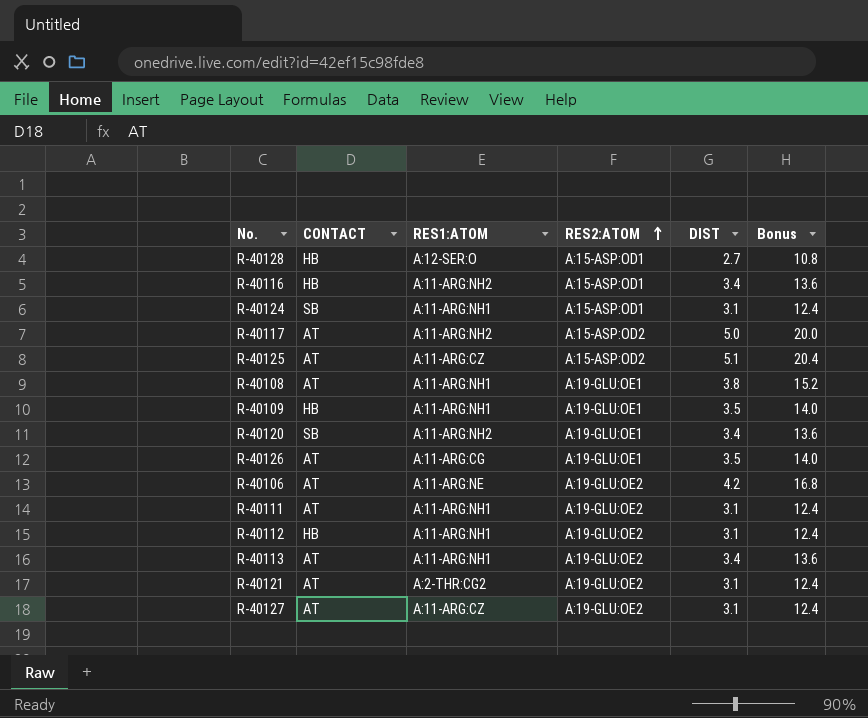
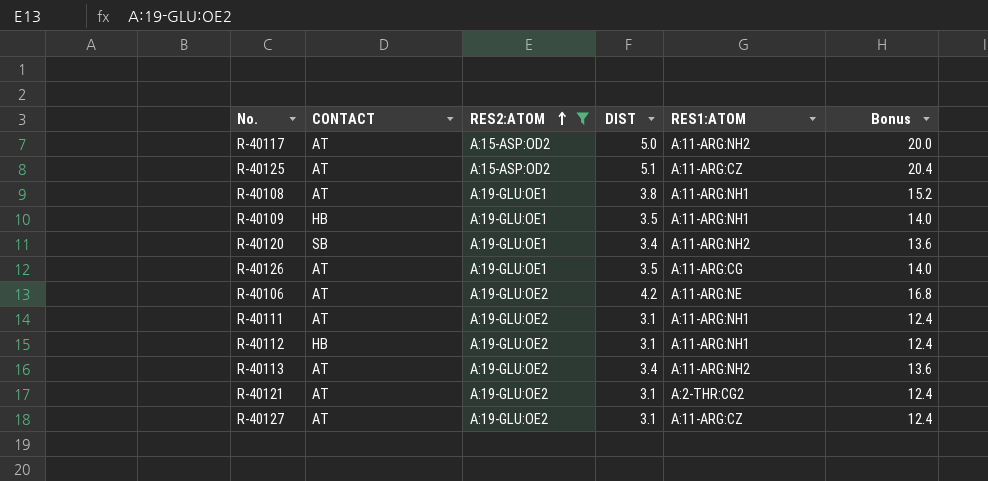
filter: none -> RES2:ATOM != A:15-ASP:OD1
column RES1:ATOM | position: 3 -> 5
R-40113 | RES1:ATOM: A:11-ARG:NH1 -> A:11-ARG:NH2

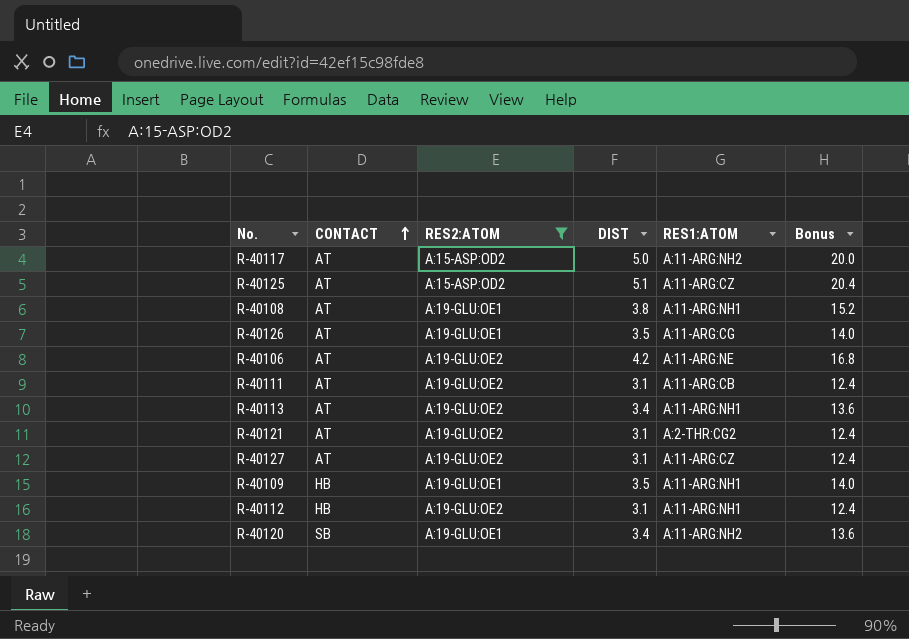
row order: RES2:ATOM ascending -> CONTACT ascending
R-40111 | RES1:ATOM: A:11-ARG:NH1 -> A:11-ARG:CB
R-40113 | RES1:ATOM: A:11-ARG:NH2 -> A:11-ARG:NH1

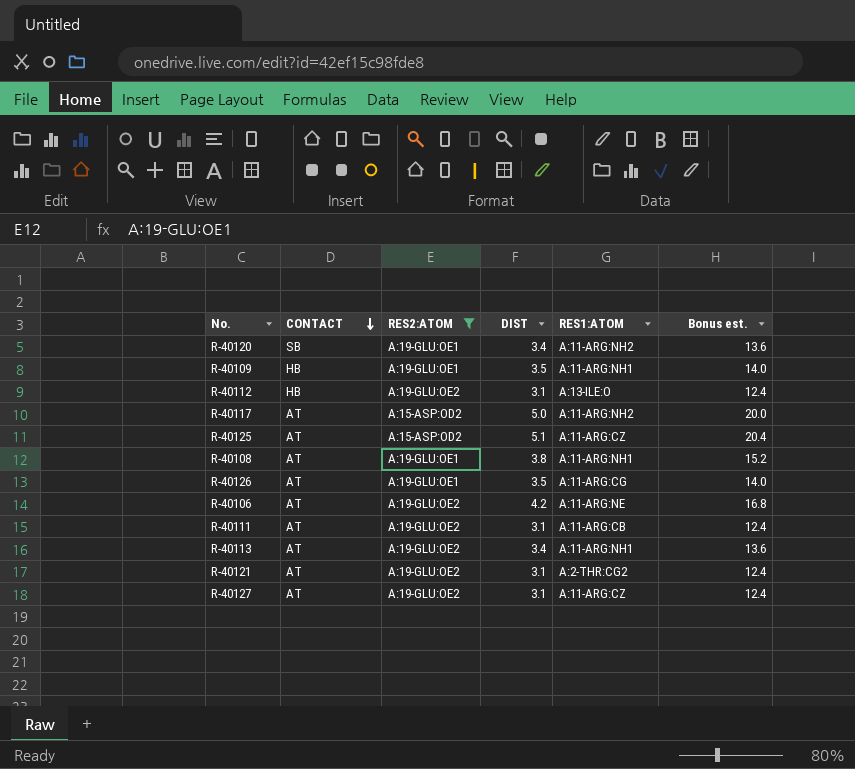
row order: CONTACT ascending -> CONTACT descending
column name: Bonus -> Bonus est.
R-40112 | RES1:ATOM: A:11-ARG:NH1 -> A:13-ILE:O

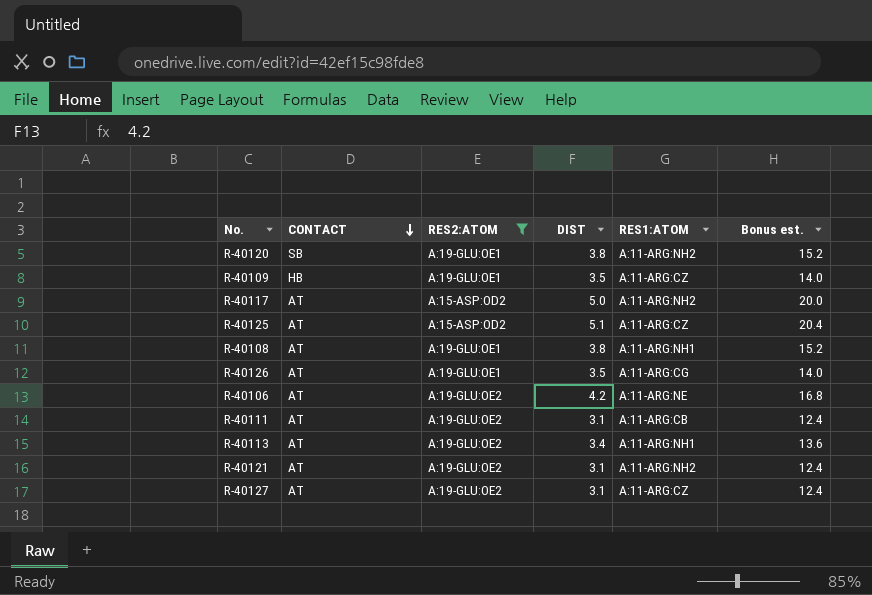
row R-40112: HB | A:19-GLU:OE2 | 3.1 | A:13-ILE:O | 12.4 -> none
R-40120 | DIST: 3.4 -> 3.8
R-40120 | Bonus est.: 13.6 -> 15.2
R-40109 | RES1:ATOM: A:11-ARG:NH1 -> A:11-ARG:CZ
R-40121 | RES1:ATOM: A:2-THR:CG2 -> A:11-ARG:NH2

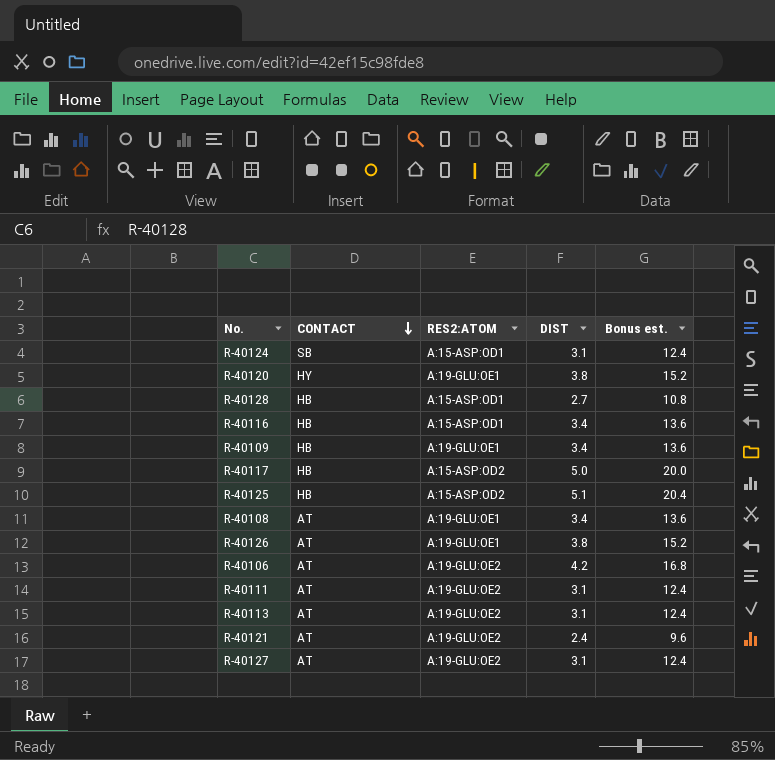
filter: RES2:ATOM != A:15-ASP:OD1 -> none
column RES1:ATOM | position: 5 -> none
R-40120 | CONTACT: SB -> HY
R-40109 | DIST: 3.5 -> 3.4
R-40109 | Bonus est.: 14.0 -> 13.6
R-40117 | CONTACT: AT -> HB
R-40125 | CONTACT: AT -> HB
R-40108 | DIST: 3.8 -> 3.4
R-40108 | Bonus est.: 15.2 -> 13.6
R-40126 | DIST: 3.5 -> 3.8
R-40126 | Bonus est.: 14.0 -> 15.2
R-40113 | DIST: 3.4 -> 3.1
R-40113 | Bonus est.: 13.6 -> 12.4
R-40121 | DIST: 3.1 -> 2.4
R-40121 | Bonus est.: 12.4 -> 9.6

